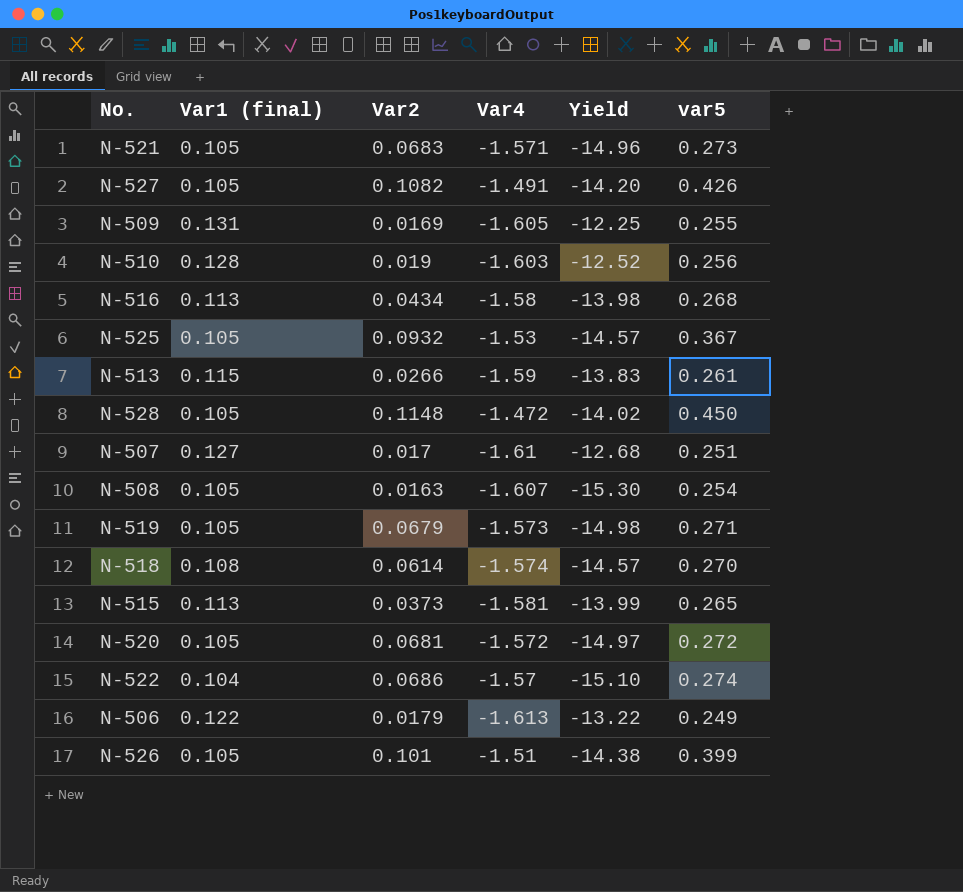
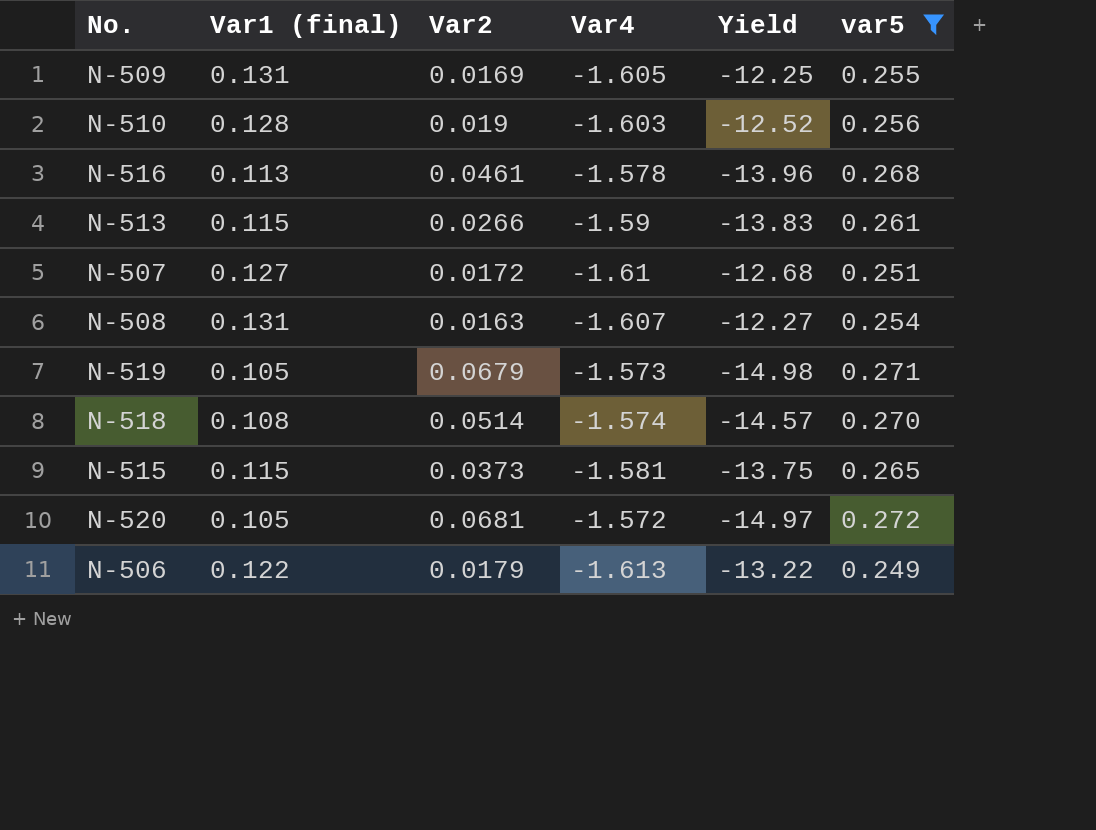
filter: none -> var5 <= 0.272
N-516 | Var2: 0.0434 -> 0.0461
N-516 | Var4: -1.58 -> -1.578
N-516 | Yield: -13.98 -> -13.96
N-507 | Var2: 0.017 -> 0.0172
N-508 | Var1 (final): 0.105 -> 0.131
N-508 | Yield: -15.30 -> -12.27
N-518 | Var2: 0.0614 -> 0.0514
N-515 | Var1 (final): 0.113 -> 0.115
N-515 | Yield: -13.99 -> -13.75

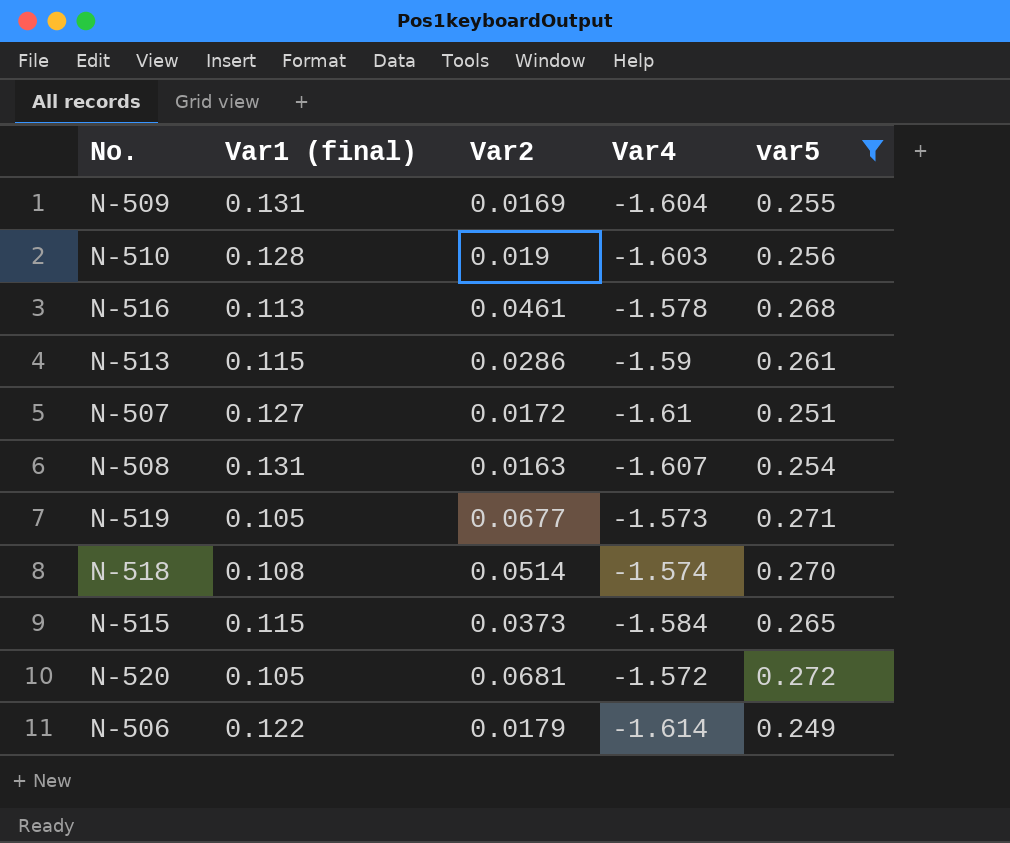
column Yield | formula: [Var4] / [Var1 (final)] -> none
N-509 | Var4: -1.605 -> -1.604
N-513 | Var2: 0.0266 -> 0.0286
N-519 | Var2: 0.0679 -> 0.0677
N-515 | Var4: -1.581 -> -1.584
N-506 | Var4: -1.613 -> -1.614

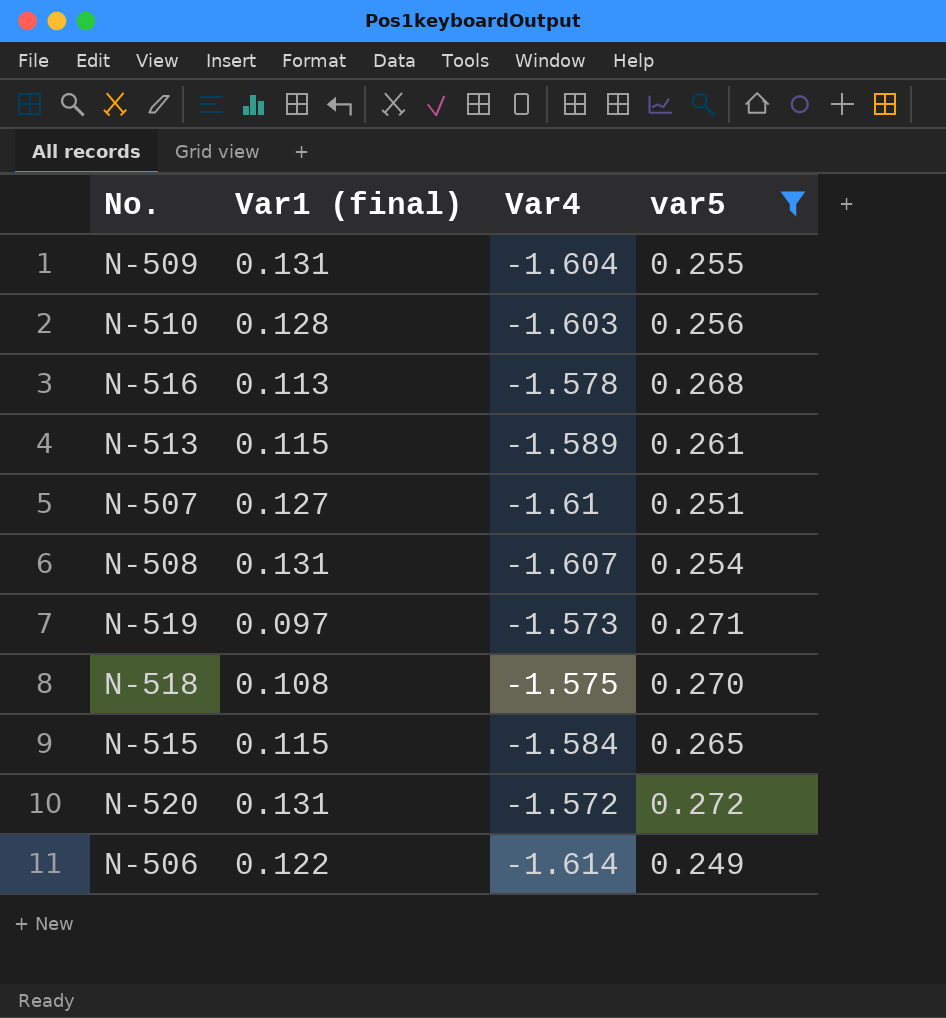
column Var2 | position: 3 -> none
N-513 | Var4: -1.59 -> -1.589
N-519 | Var1 (final): 0.105 -> 0.097
N-518 | Var4: -1.574 -> -1.575
N-520 | Var1 (final): 0.105 -> 0.131

